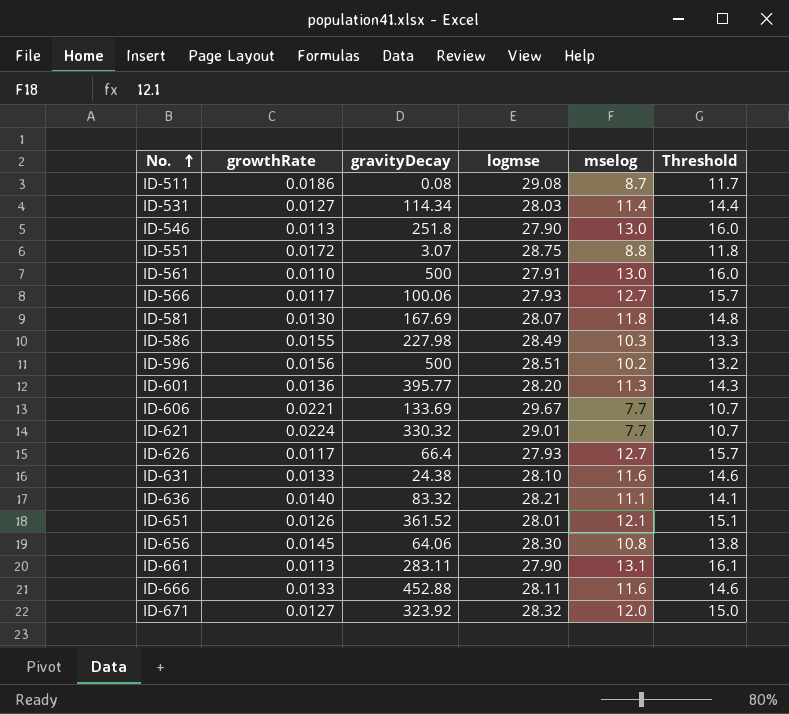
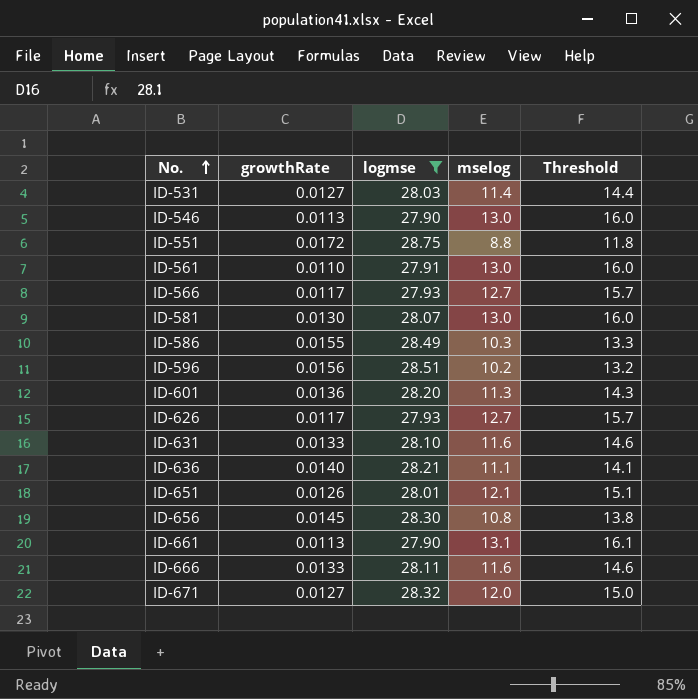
filter: none -> logmse <= 28.75
column gravityDecay | position: 3 -> none
ID-581 | mselog: 11.8 -> 13.0
ID-581 | Threshold: 14.8 -> 16.0

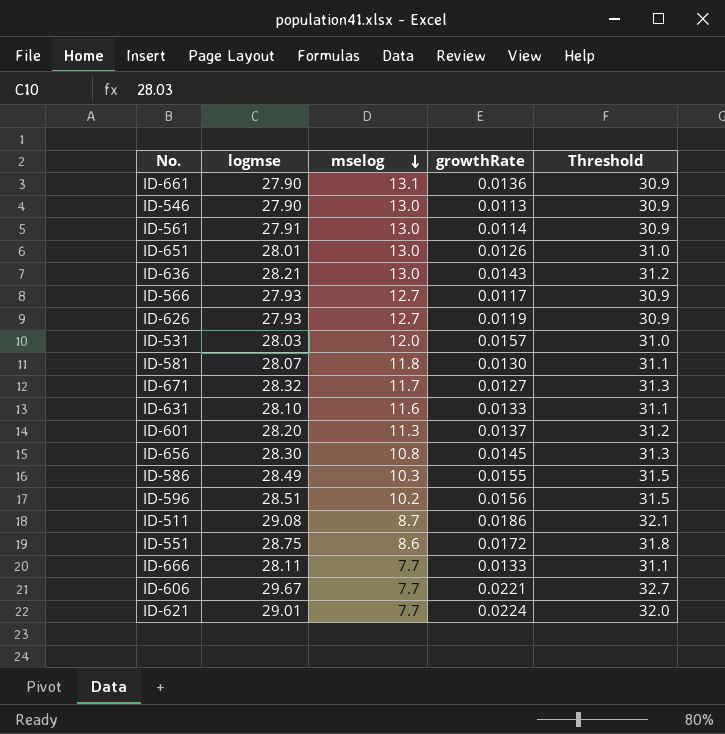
filter: logmse <= 28.75 -> none
row order: No. ascending -> mselog descending
column growthRate | position: 2 -> 4
column Threshold | formula: [mselog] + 3 -> [logmse] + 3
ID-661 | growthRate: 0.0113 -> 0.0136
ID-561 | growthRate: 0.0110 -> 0.0114
ID-651 | mselog: 12.1 -> 13.0
ID-636 | mselog: 11.1 -> 13.0
ID-636 | growthRate: 0.0140 -> 0.0143
ID-626 | growthRate: 0.0117 -> 0.0119
ID-531 | mselog: 11.4 -> 12.0
ID-531 | growthRate: 0.0127 -> 0.0157
ID-581 | mselog: 13.0 -> 11.8
ID-671 | mselog: 12.0 -> 11.7
ID-601 | growthRate: 0.0136 -> 0.0137
ID-551 | mselog: 8.8 -> 8.6
ID-666 | mselog: 11.6 -> 7.7

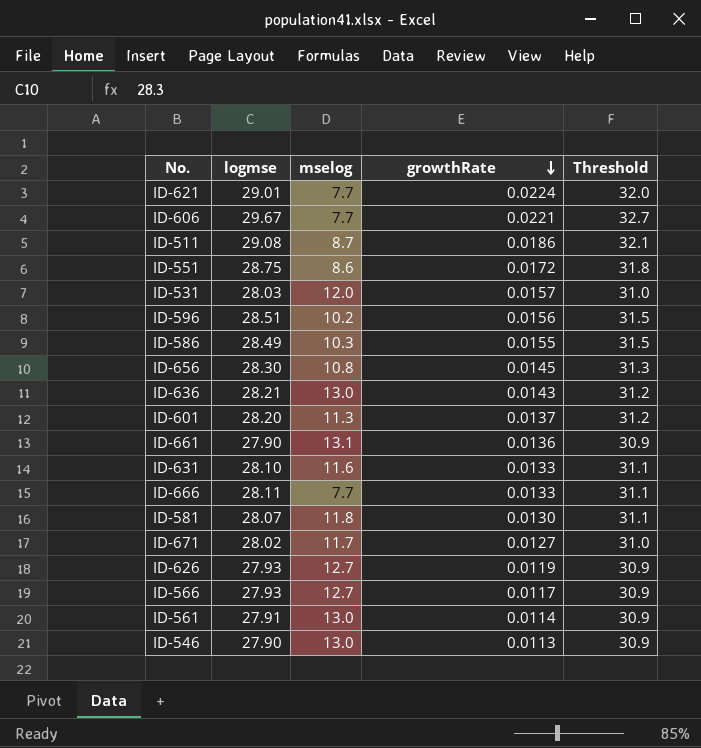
row order: mselog descending -> growthRate descending
row ID-651: 28.01 | 13.0 | 0.0126 | 31.0 -> none
ID-671 | logmse: 28.32 -> 28.02
ID-671 | Threshold: 31.3 -> 31.0

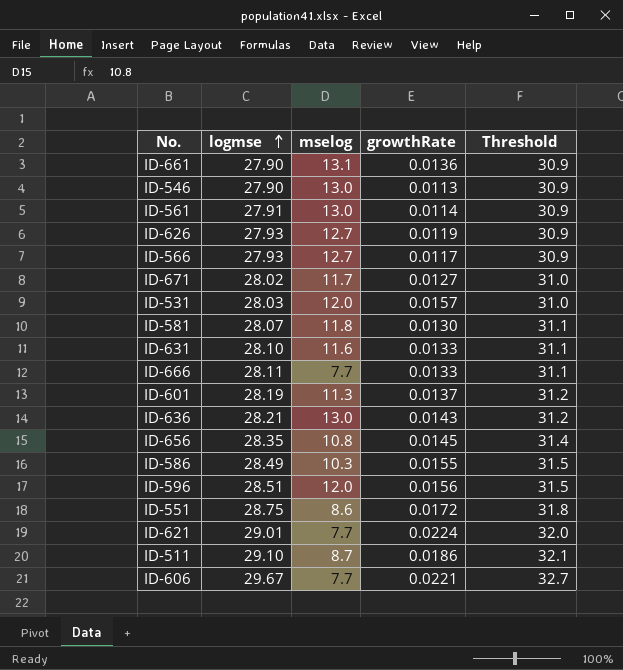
row order: growthRate descending -> logmse ascending
ID-601 | logmse: 28.20 -> 28.19
ID-656 | logmse: 28.30 -> 28.35
ID-656 | Threshold: 31.3 -> 31.4
ID-596 | mselog: 10.2 -> 12.0
ID-511 | logmse: 29.08 -> 29.10

